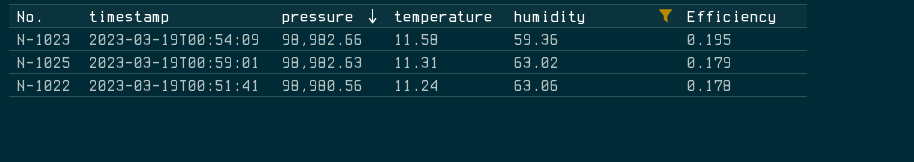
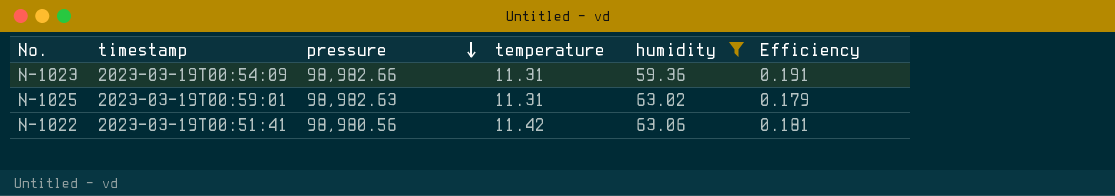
N-1023 | temperature: 11.58 -> 11.31
N-1023 | Efficiency: 0.195 -> 0.191
N-1022 | temperature: 11.24 -> 11.42
N-1022 | Efficiency: 0.178 -> 0.181

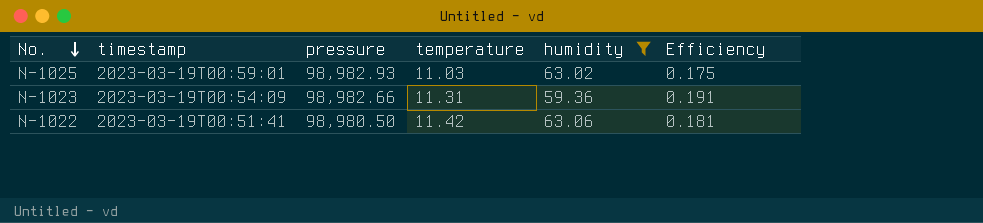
row order: pressure descending -> No. descending
N-1025 | pressure: 98,982.63 -> 98,982.93
N-1025 | temperature: 11.31 -> 11.03
N-1025 | Efficiency: 0.179 -> 0.175
N-1022 | pressure: 98,980.56 -> 98,980.50

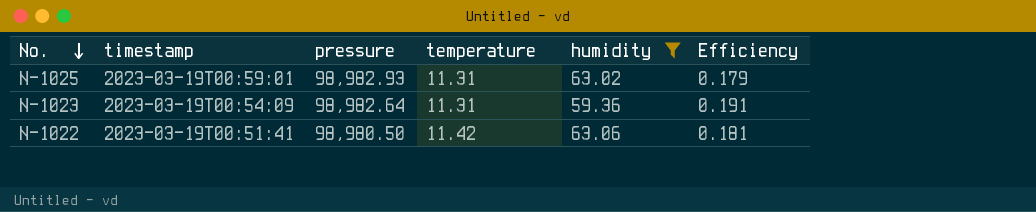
N-1025 | temperature: 11.03 -> 11.31
N-1025 | Efficiency: 0.175 -> 0.179
N-1023 | pressure: 98,982.66 -> 98,982.64

